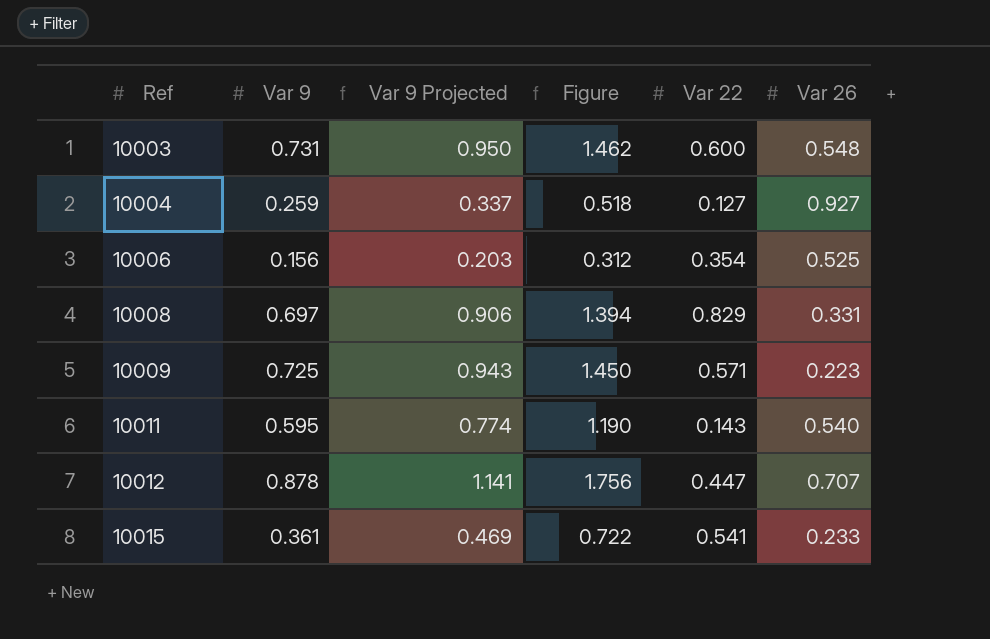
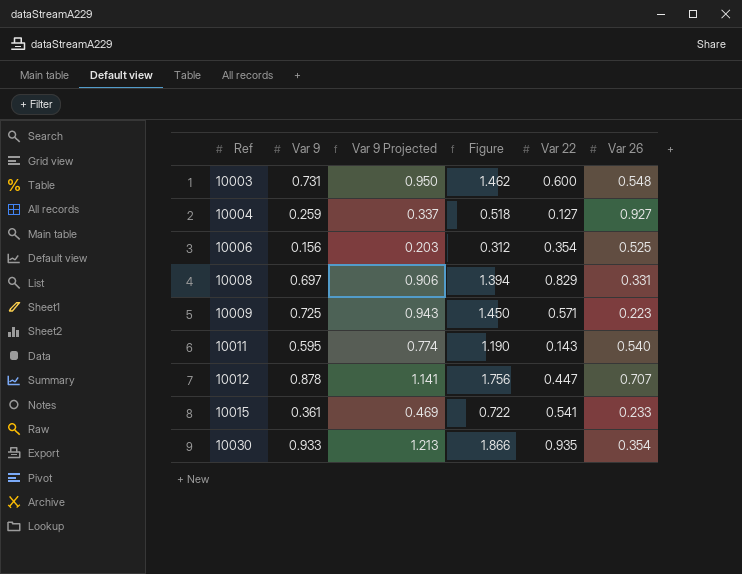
row 10030: none -> 0.933 | 1.213 | 1.866 | 0.935 | 0.354

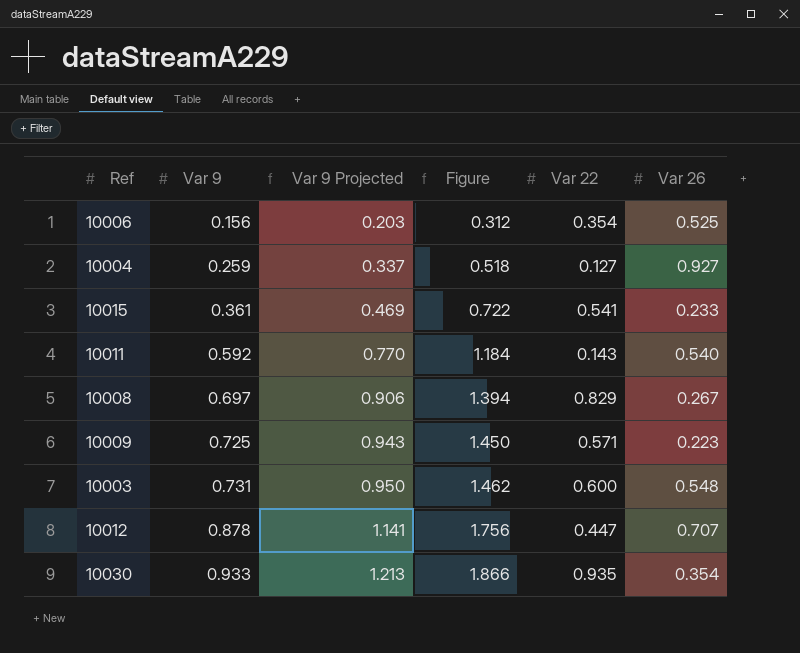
row order: Ref ascending -> Var 9 ascending
10011 | Var 9: 0.595 -> 0.592
10011 | Var 9 Projected: 0.774 -> 0.770
10011 | Figure: 1.190 -> 1.184
10008 | Var 26: 0.331 -> 0.267

